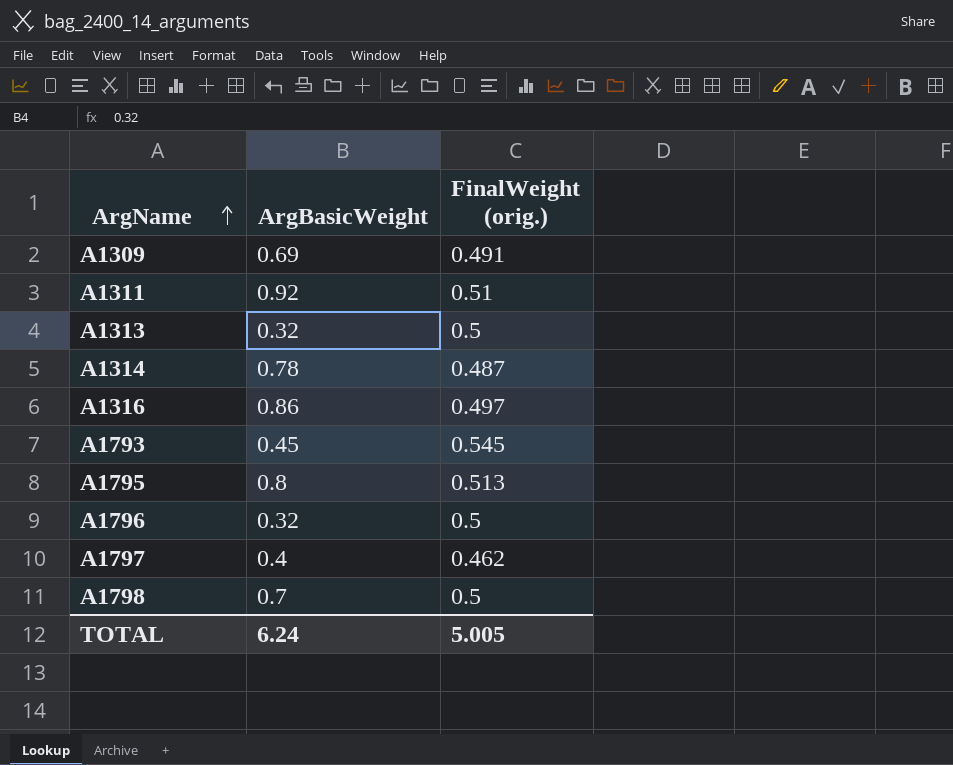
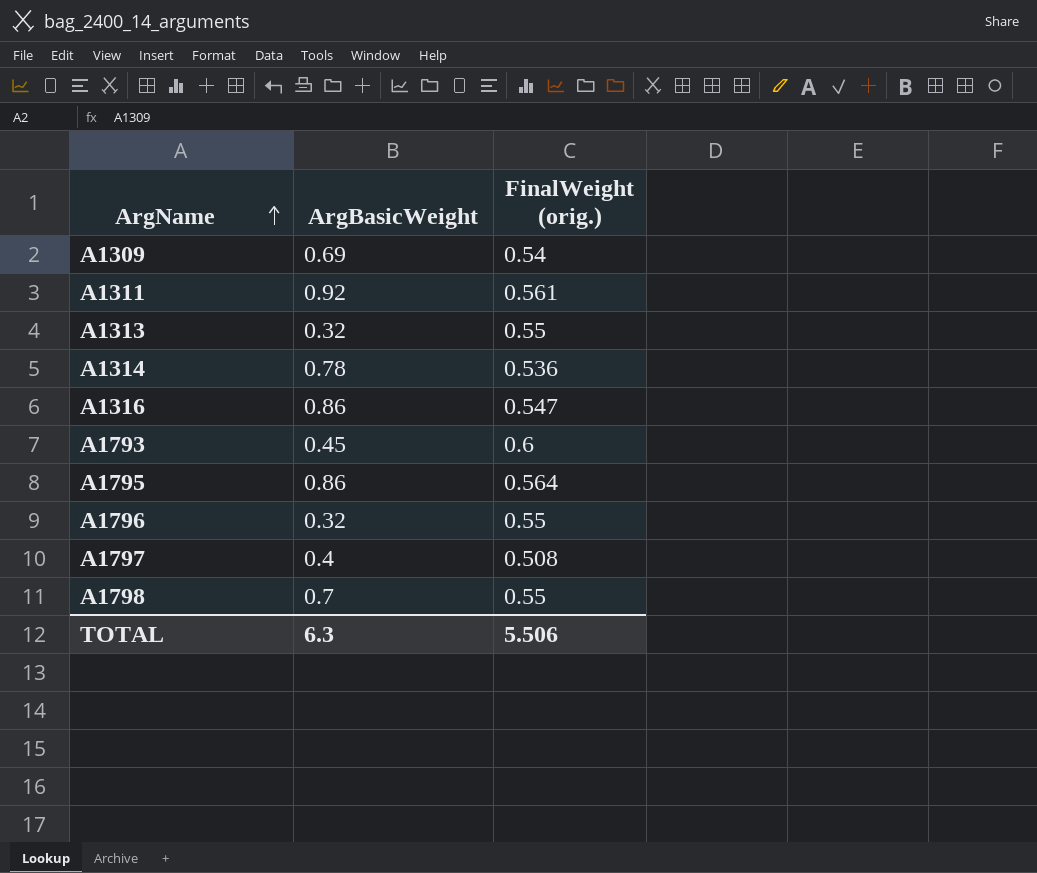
A1309 | FinalWeight (orig.): 0.491 -> 0.54
A1311 | FinalWeight (orig.): 0.51 -> 0.561
A1313 | FinalWeight (orig.): 0.5 -> 0.55
A1314 | FinalWeight (orig.): 0.487 -> 0.536
A1316 | FinalWeight (orig.): 0.497 -> 0.547
A1793 | FinalWeight (orig.): 0.545 -> 0.6
A1795 | ArgBasicWeight: 0.8 -> 0.86
A1795 | FinalWeight (orig.): 0.513 -> 0.564
A1796 | FinalWeight (orig.): 0.5 -> 0.55
A1797 | FinalWeight (orig.): 0.462 -> 0.508
A1798 | FinalWeight (orig.): 0.5 -> 0.55
TOTAL | ArgBasicWeight: 6.24 -> 6.3
TOTAL | FinalWeight (orig.): 5.005 -> 5.506

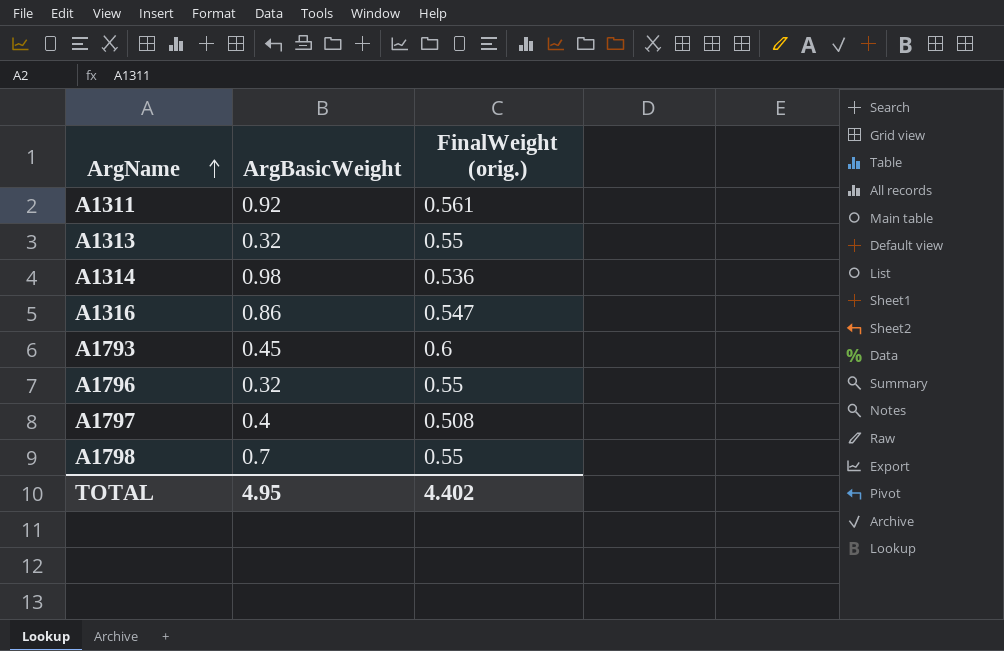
row A1309: 0.69 | 0.54 -> none
row A1795: 0.86 | 0.564 -> none
A1314 | ArgBasicWeight: 0.78 -> 0.98
TOTAL | ArgBasicWeight: 6.3 -> 4.95
TOTAL | FinalWeight (orig.): 5.506 -> 4.402

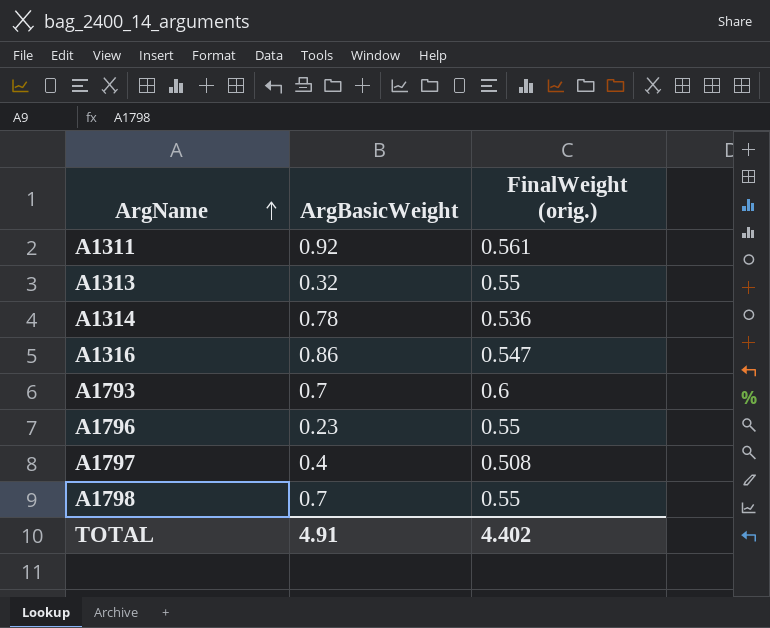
A1314 | ArgBasicWeight: 0.98 -> 0.78
A1793 | ArgBasicWeight: 0.45 -> 0.7
A1796 | ArgBasicWeight: 0.32 -> 0.23
TOTAL | ArgBasicWeight: 4.95 -> 4.91

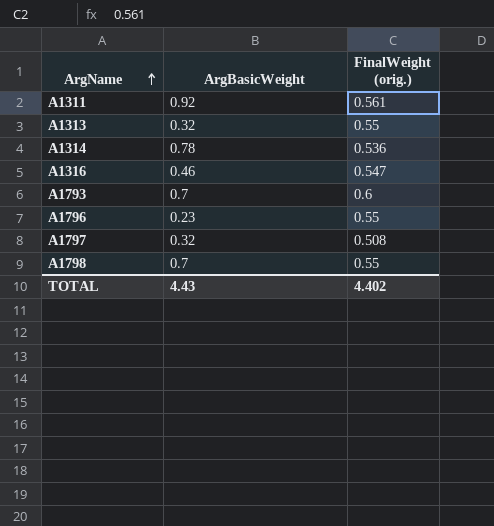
A1316 | ArgBasicWeight: 0.86 -> 0.46
A1797 | ArgBasicWeight: 0.4 -> 0.32
TOTAL | ArgBasicWeight: 4.91 -> 4.43

